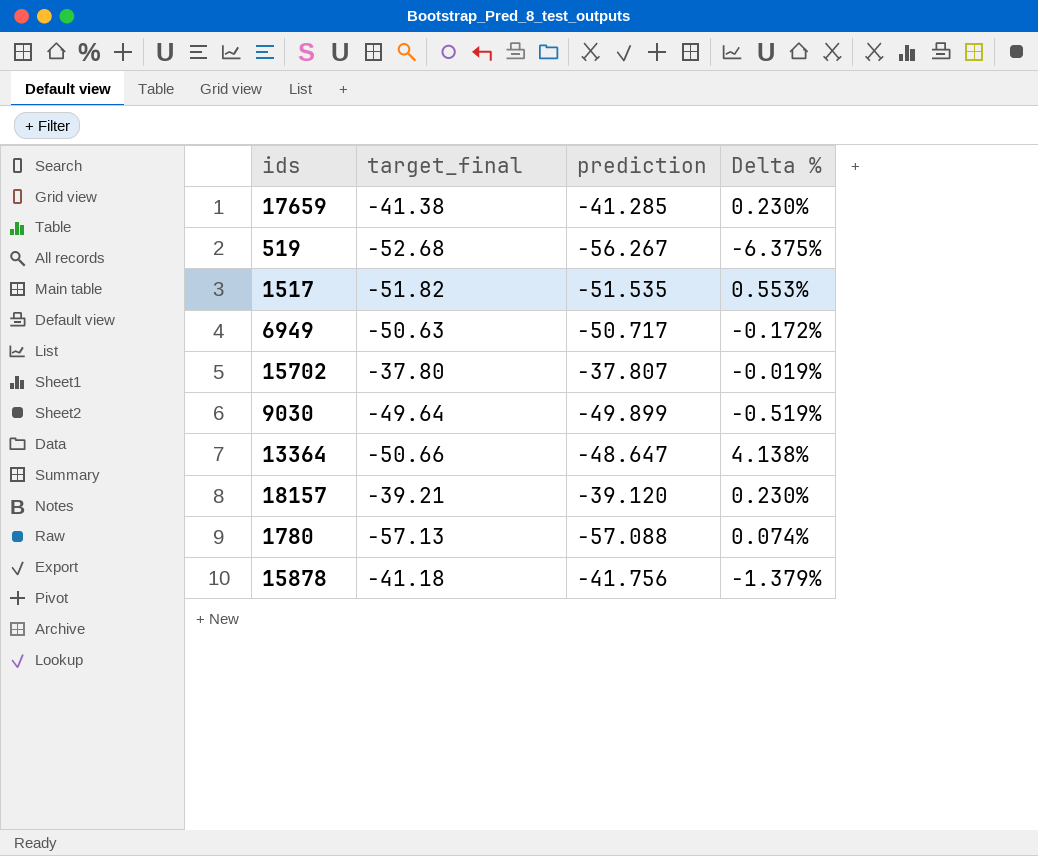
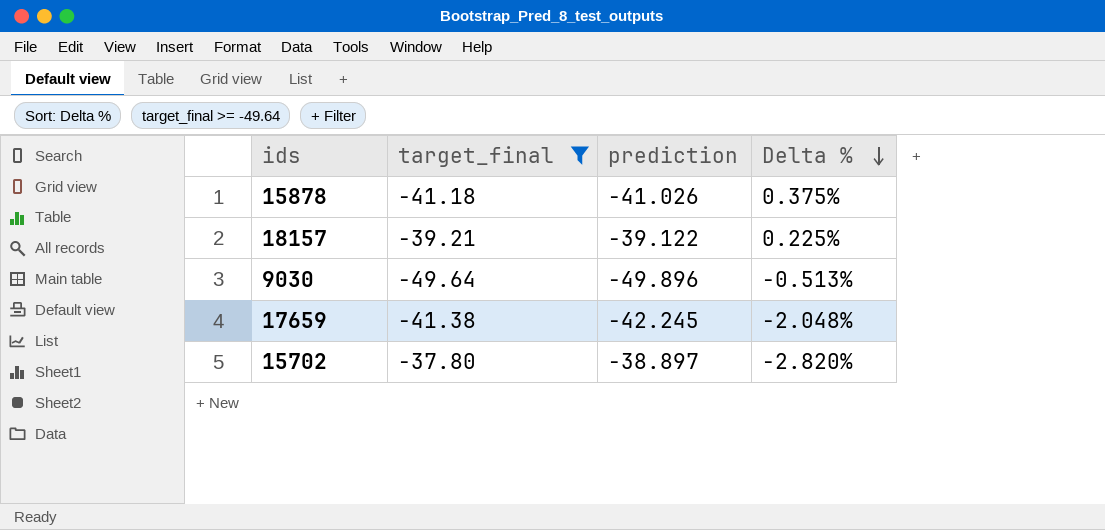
filter: none -> target_final >= -49.64
row order: none -> Delta % descending
15878 | prediction: -41.756 -> -41.026
15878 | Delta %: -1.379% -> 0.375%
18157 | prediction: -39.120 -> -39.122
18157 | Delta %: 0.230% -> 0.225%
9030 | prediction: -49.899 -> -49.896
9030 | Delta %: -0.519% -> -0.513%
17659 | prediction: -41.285 -> -42.245
17659 | Delta %: 0.230% -> -2.048%
15702 | prediction: -37.807 -> -38.897
15702 | Delta %: -0.019% -> -2.820%

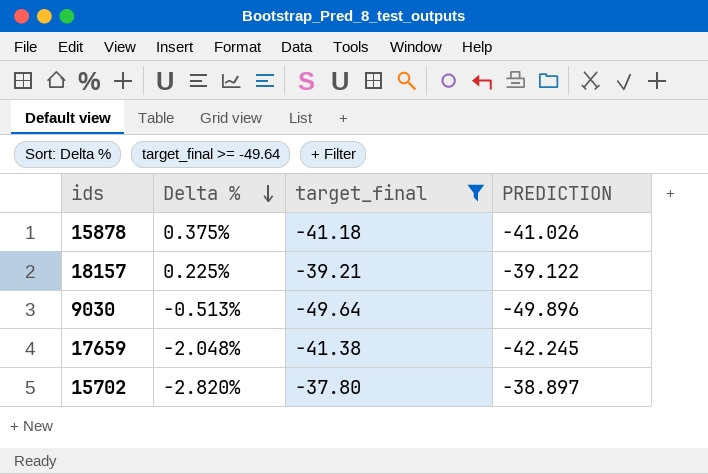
column Delta % | position: 4 -> 2
column name: prediction -> PREDICTION

